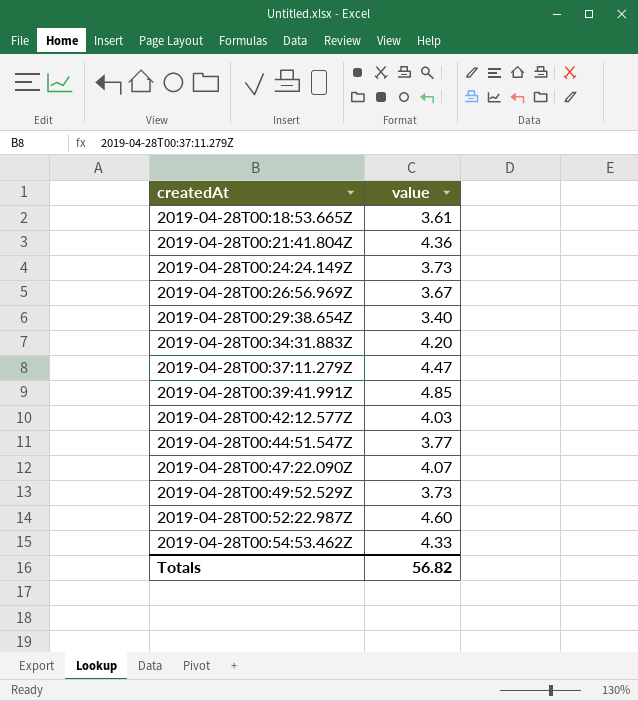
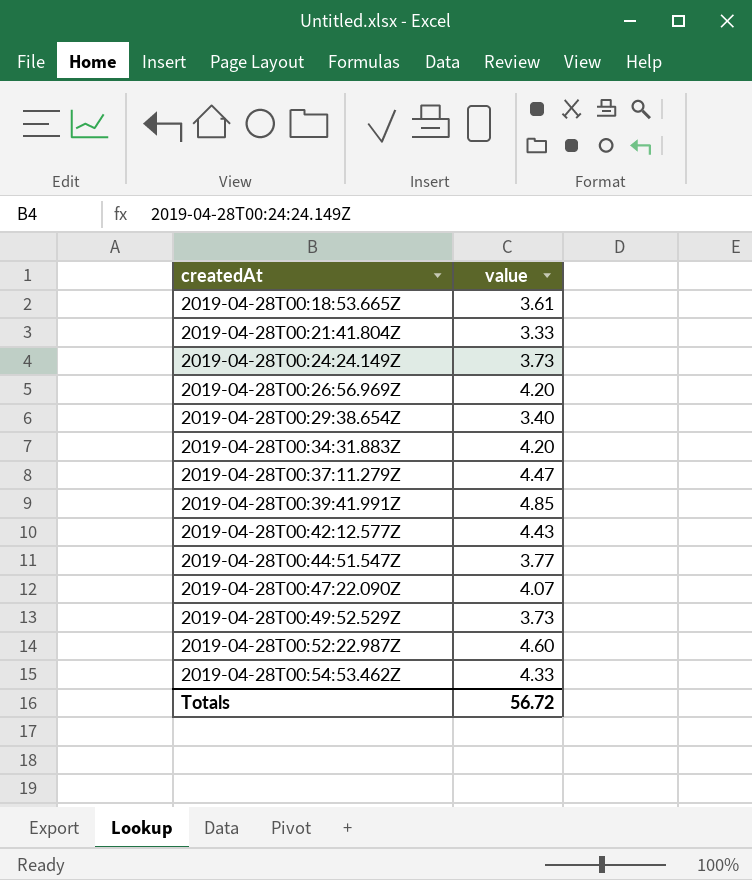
2019-04-28T00:21:41.804Z | value: 4.36 -> 3.33
2019-04-28T00:26:56.969Z | value: 3.67 -> 4.20
2019-04-28T00:42:12.577Z | value: 4.03 -> 4.43
Totals | value: 56.82 -> 56.72

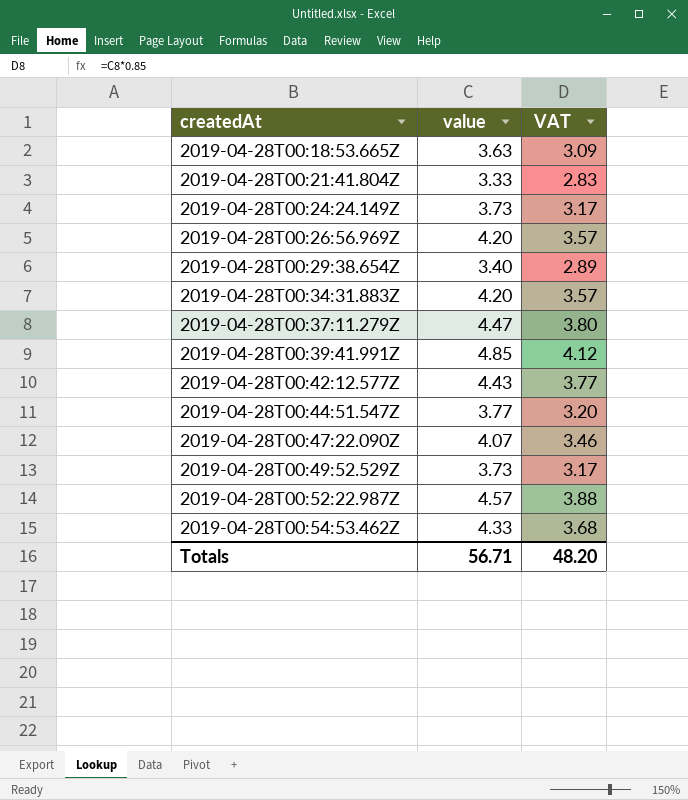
column VAT | formula: none -> [value] * 0.85
2019-04-28T00:18:53.665Z | value: 3.61 -> 3.63
2019-04-28T00:52:22.987Z | value: 4.60 -> 4.57
Totals | value: 56.72 -> 56.71

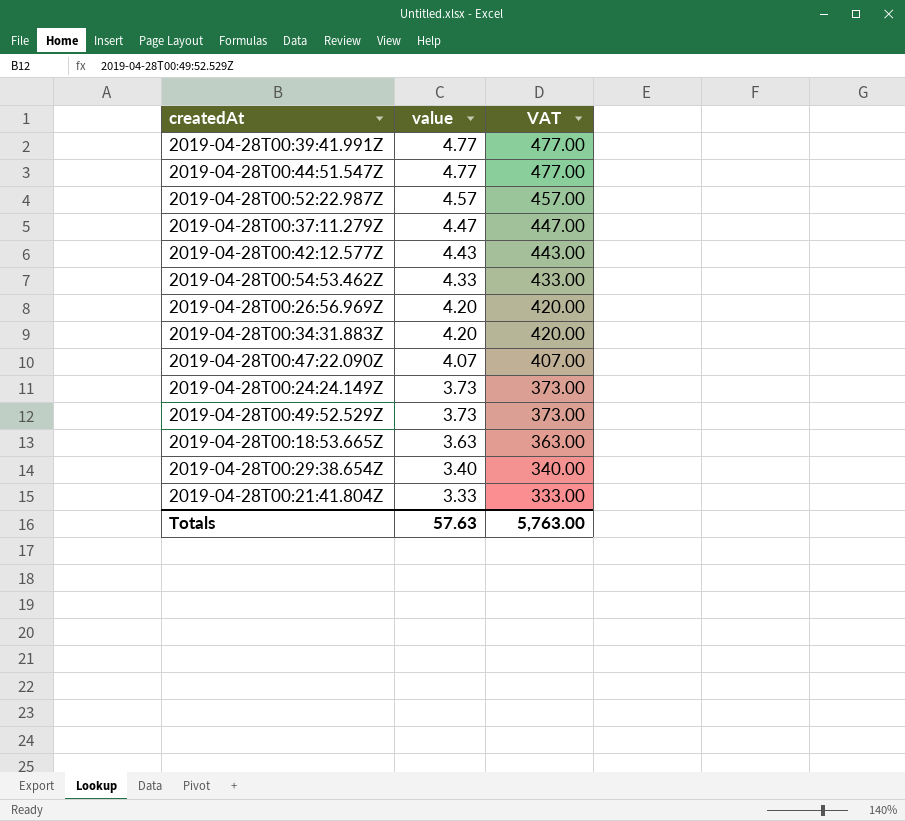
row order: createdAt ascending -> value descending
column VAT | formula: [value] * 0.85 -> [value] * 100
2019-04-28T00:39:41.991Z | value: 4.85 -> 4.77
2019-04-28T00:44:51.547Z | value: 3.77 -> 4.77
Totals | value: 56.71 -> 57.63
Totals | VAT: 48.20 -> 5,763.00

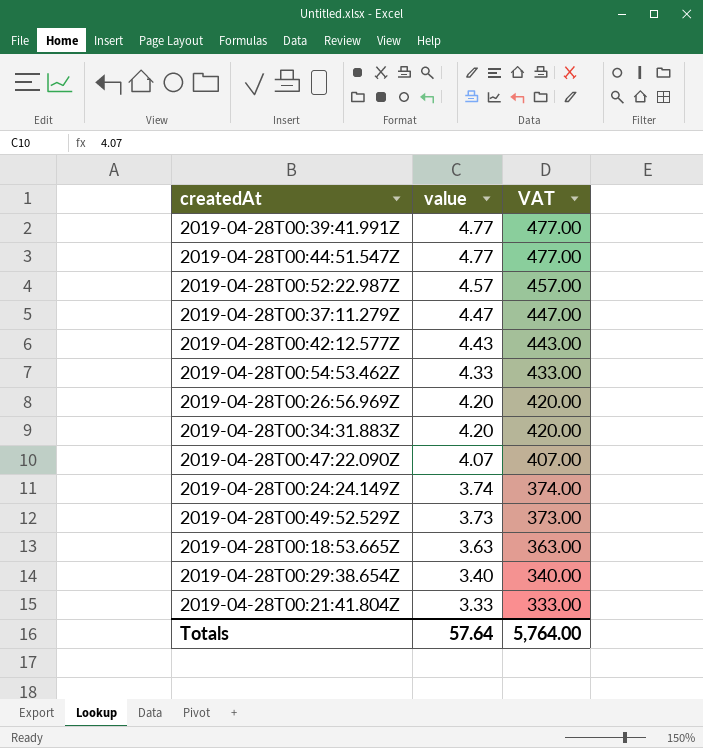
2019-04-28T00:24:24.149Z | value: 3.73 -> 3.74
2019-04-28T00:24:24.149Z | VAT: 373.00 -> 374.00
Totals | value: 57.63 -> 57.64
Totals | VAT: 5,763.00 -> 5,764.00

